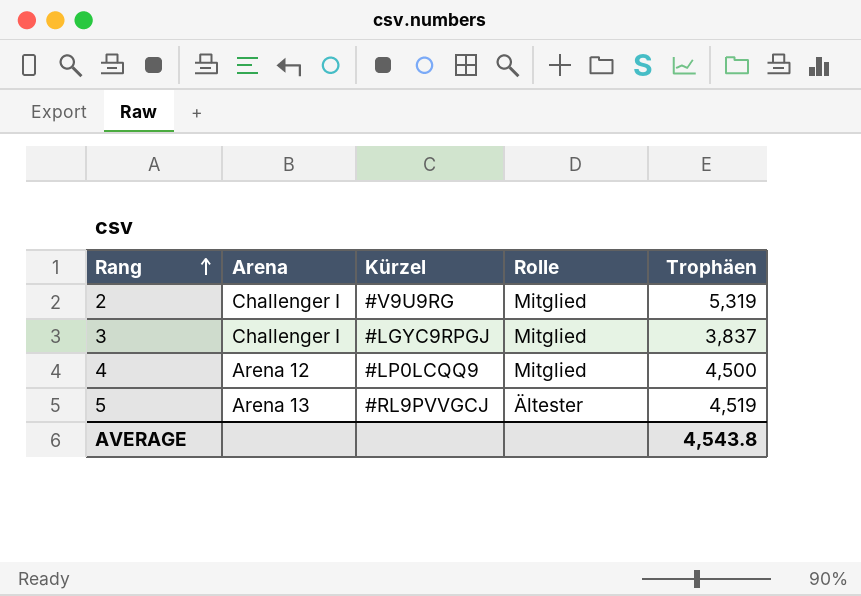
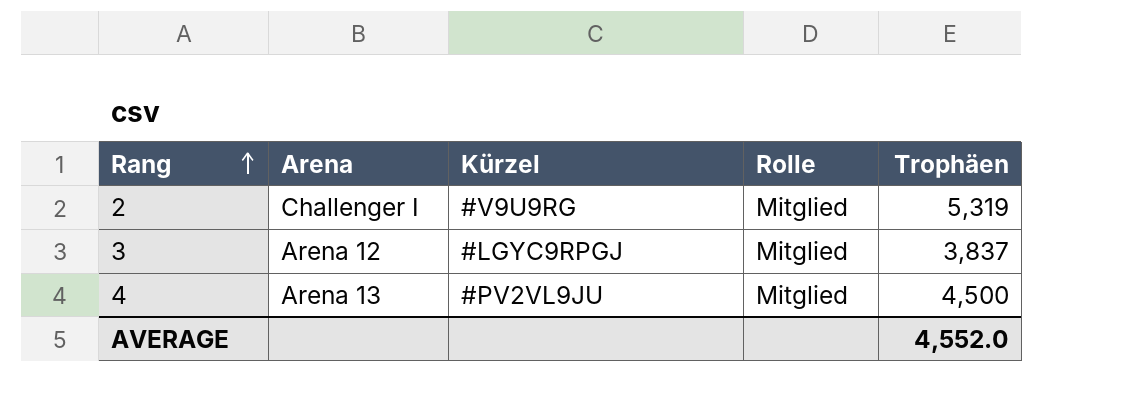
row 5: Arena 13 | #RL9PVVGCJ | Ältester | 4,519 -> none
3 | Arena: Challenger I -> Arena 12
4 | Arena: Arena 12 -> Arena 13
4 | Kürzel: #LP0LCQQ9 -> #PV2VL9JU
AVERAGE | Trophäen: 4,543.8 -> 4,552.0

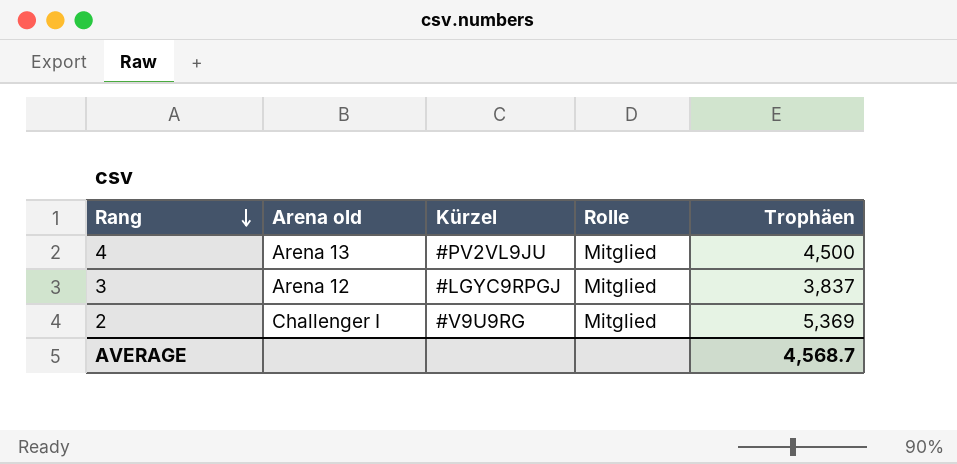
row order: Rang ascending -> Rang descending
column name: Arena -> Arena old
2 | Trophäen: 5,319 -> 5,369
AVERAGE | Trophäen: 4,552.0 -> 4,568.7

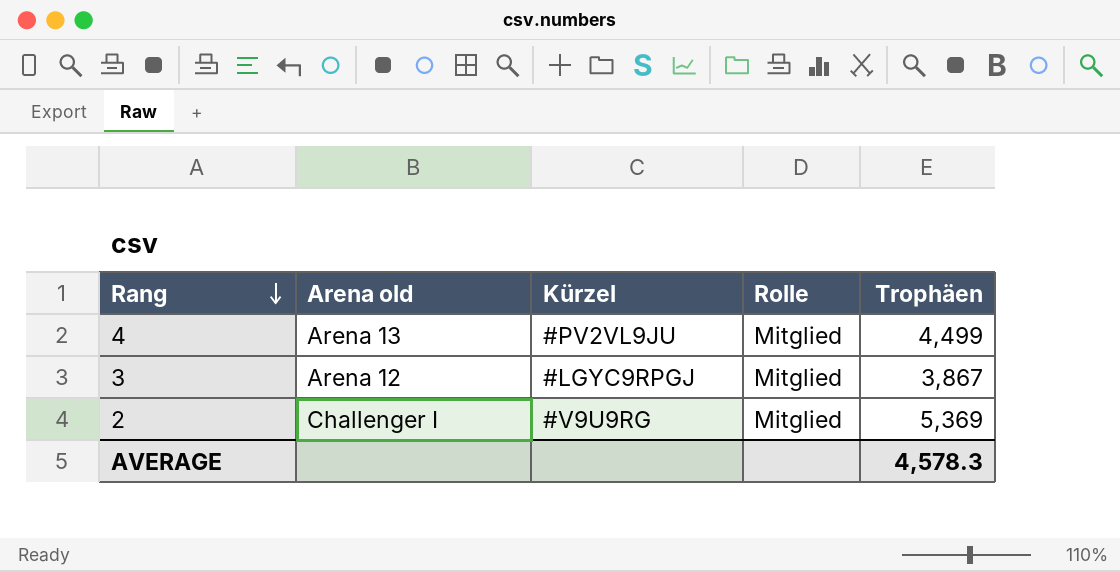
4 | Trophäen: 4,500 -> 4,499
3 | Trophäen: 3,837 -> 3,867
AVERAGE | Trophäen: 4,568.7 -> 4,578.3

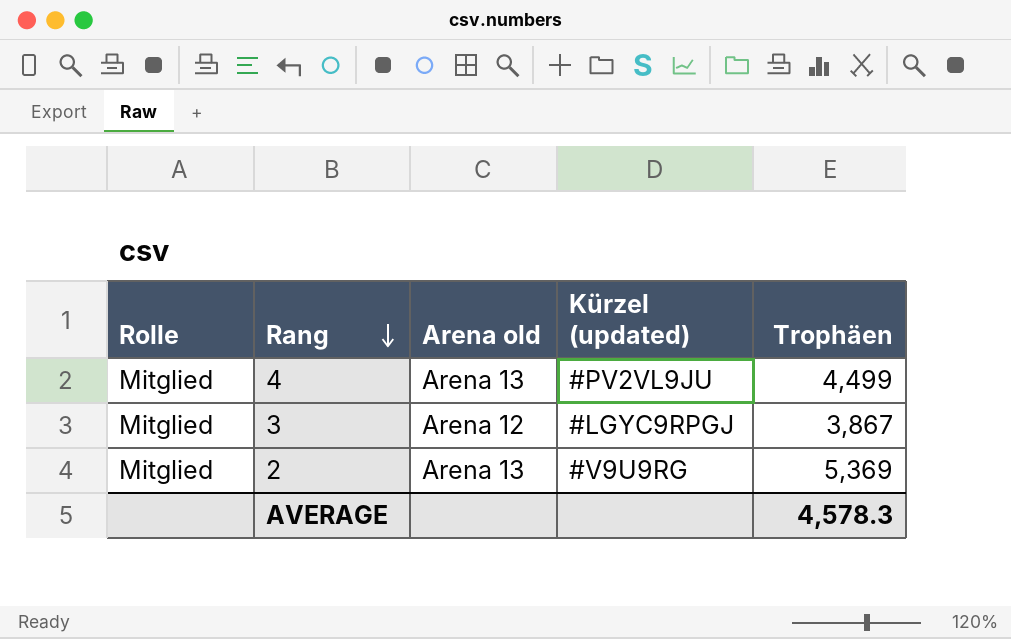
column Rolle | position: 4 -> 1
column name: Kürzel -> Kürzel (updated)
2 | Arena old: Challenger I -> Arena 13

